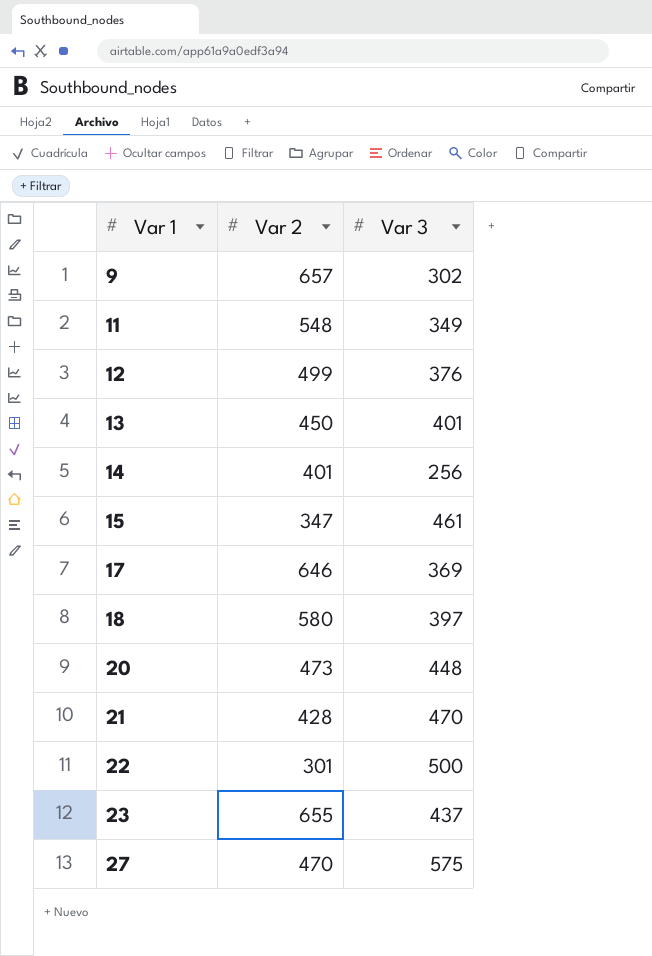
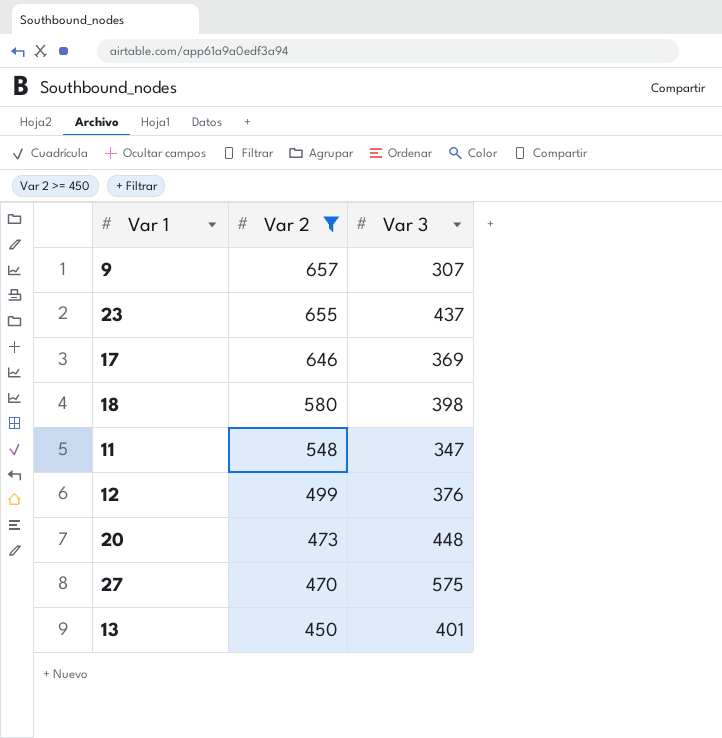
filter: none -> Var 2 >= 450
row order: Var 1 ascending -> Var 2 descending
9 | Var 3: 302 -> 307
18 | Var 3: 397 -> 398
11 | Var 3: 349 -> 347

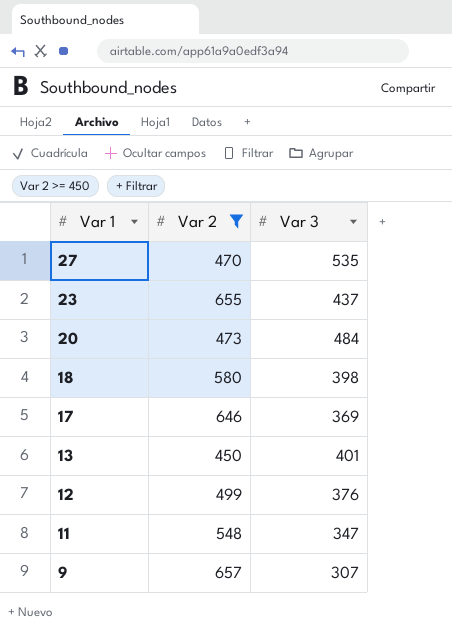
row order: Var 2 descending -> Var 1 descending
27 | Var 3: 575 -> 535
20 | Var 3: 448 -> 484

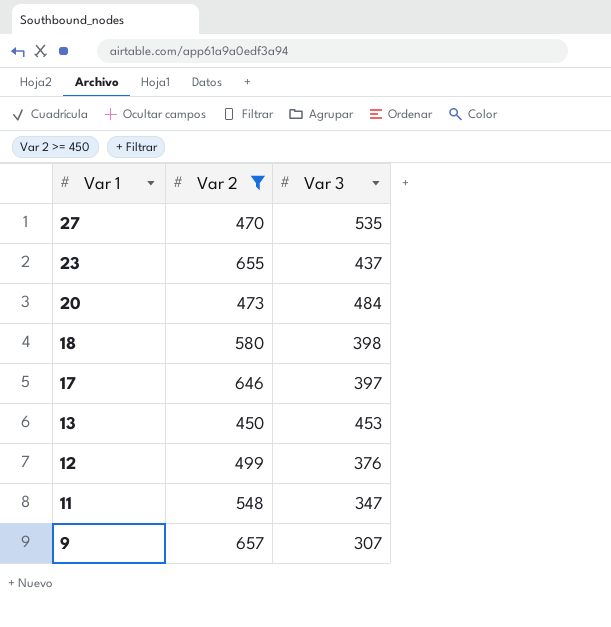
17 | Var 3: 369 -> 397
13 | Var 3: 401 -> 453

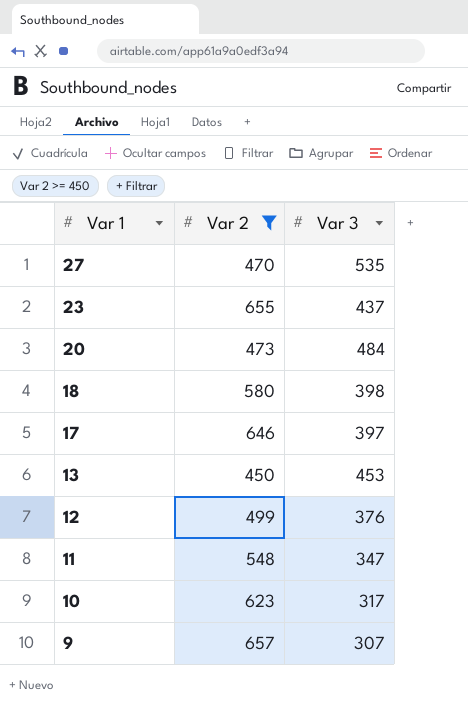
row 10: none -> 623 | 317

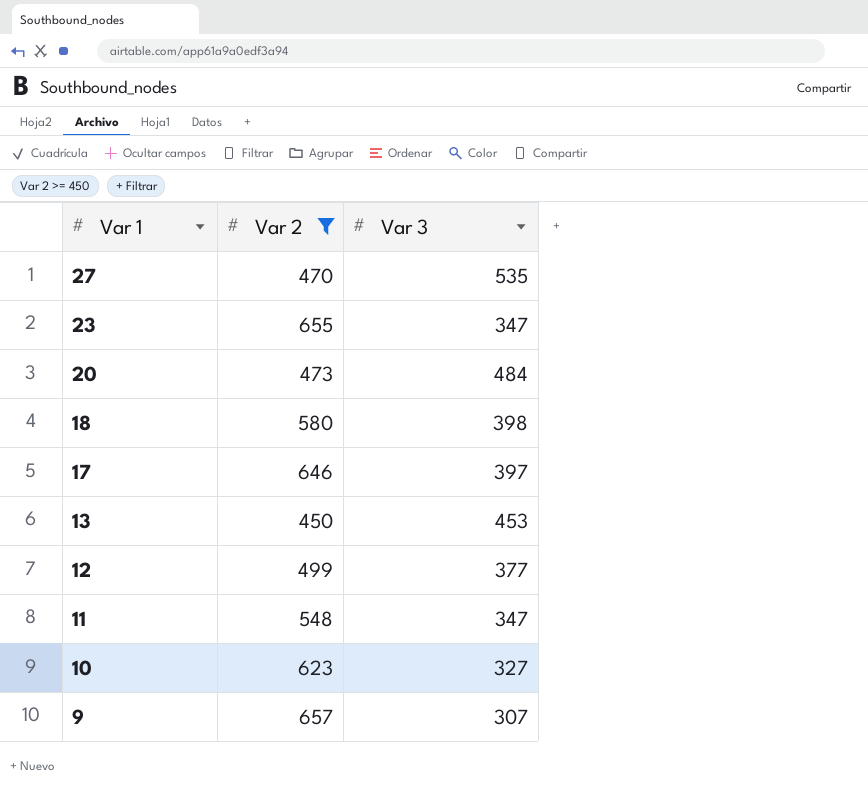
23 | Var 3: 437 -> 347
12 | Var 3: 376 -> 377
10 | Var 3: 317 -> 327

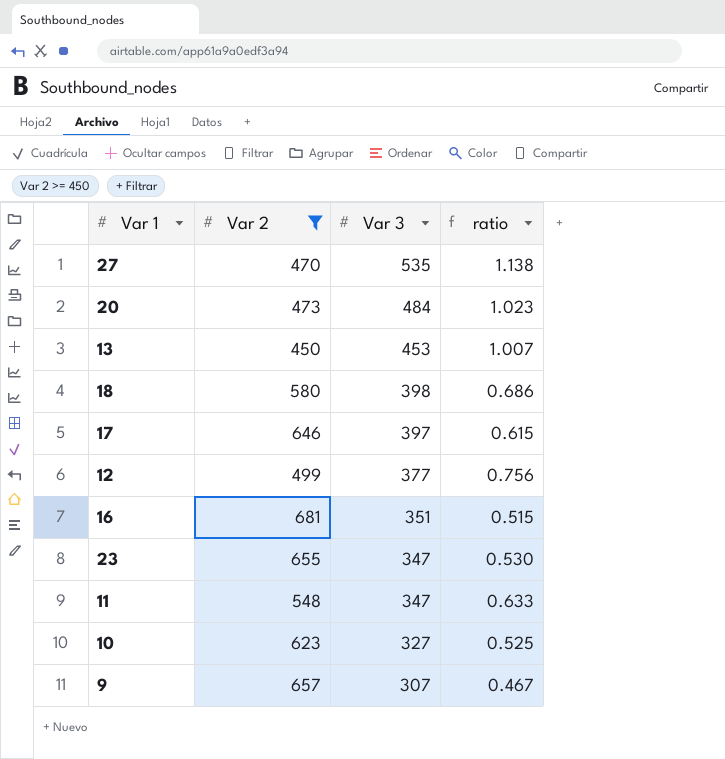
row order: Var 1 descending -> Var 3 descending
column ratio | formula: none -> [Var 3] / [Var 2]
row 16: none -> 681 | 351 | 0.515

